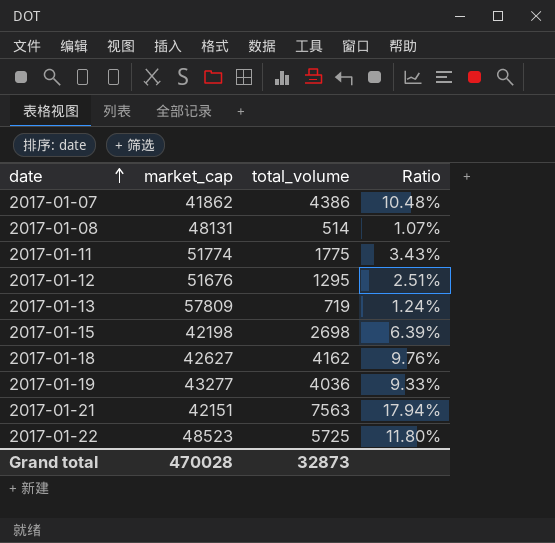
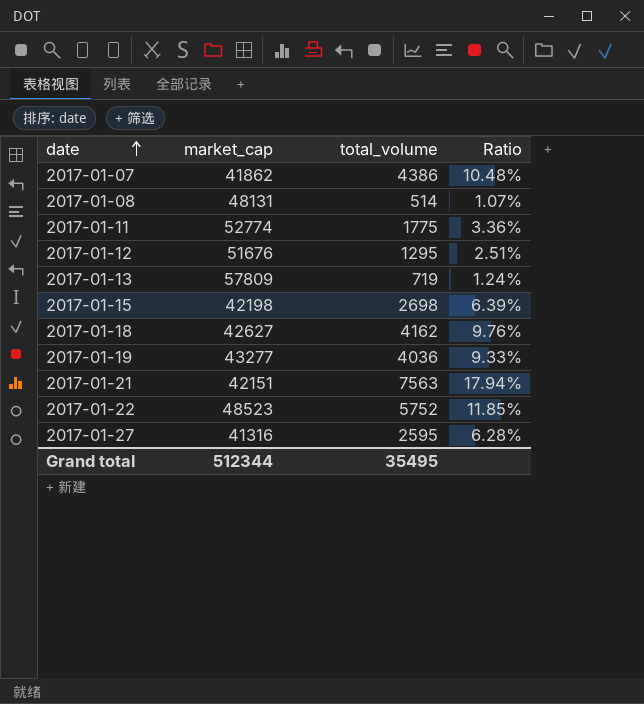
2017-01-11 | market_cap: 51774 -> 52774
2017-01-11 | Ratio: 3.43% -> 3.36%
2017-01-22 | total_volume: 5725 -> 5752
2017-01-22 | Ratio: 11.80% -> 11.85%
row 2017-01-27: none -> 41316 | 2595 | 6.28%
Grand total | market_cap: 470028 -> 512344
Grand total | total_volume: 32873 -> 35495

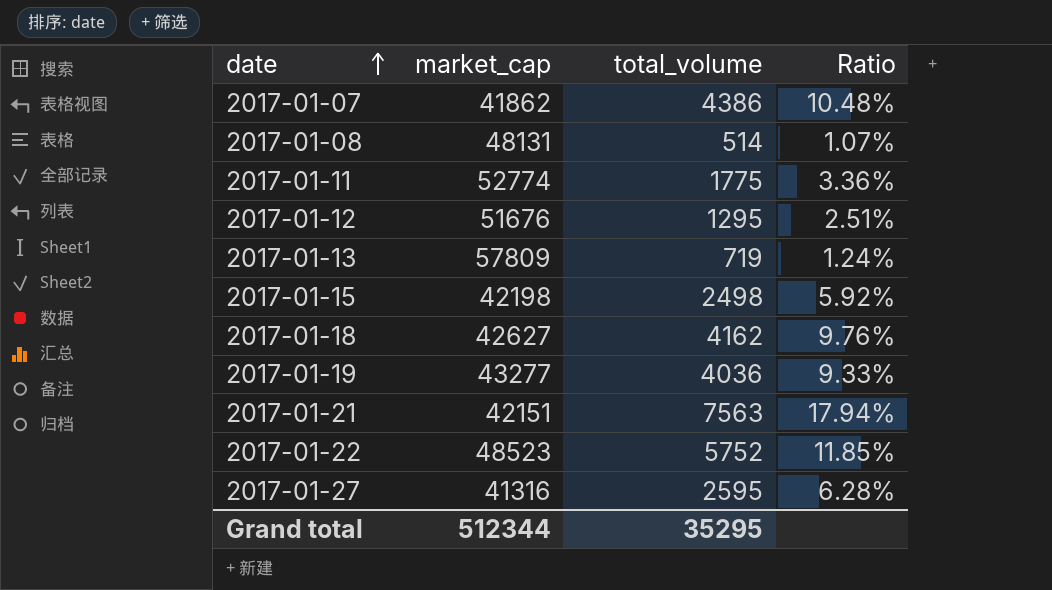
2017-01-15 | total_volume: 2698 -> 2498
2017-01-15 | Ratio: 6.39% -> 5.92%
Grand total | total_volume: 35495 -> 35295

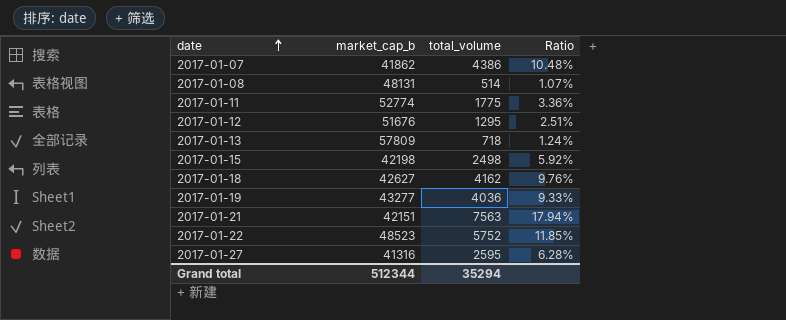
column name: market_cap -> market_cap_b
2017-01-13 | total_volume: 719 -> 718
Grand total | total_volume: 35295 -> 35294

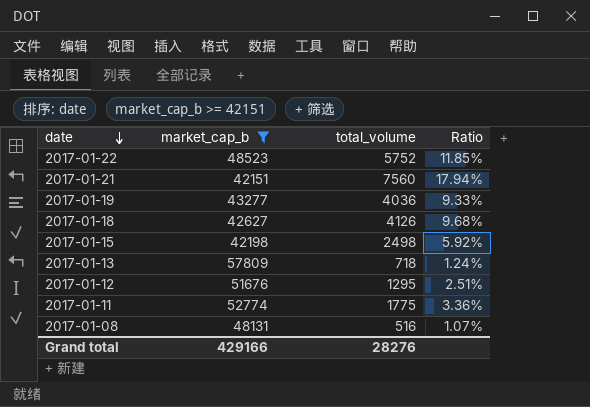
filter: none -> market_cap_b >= 42151
row order: date ascending -> date descending
2017-01-21 | total_volume: 7563 -> 7560
2017-01-18 | total_volume: 4162 -> 4126
2017-01-18 | Ratio: 9.76% -> 9.68%
2017-01-08 | total_volume: 514 -> 516
Grand total | market_cap_b: 512344 -> 429166
Grand total | total_volume: 35294 -> 28276

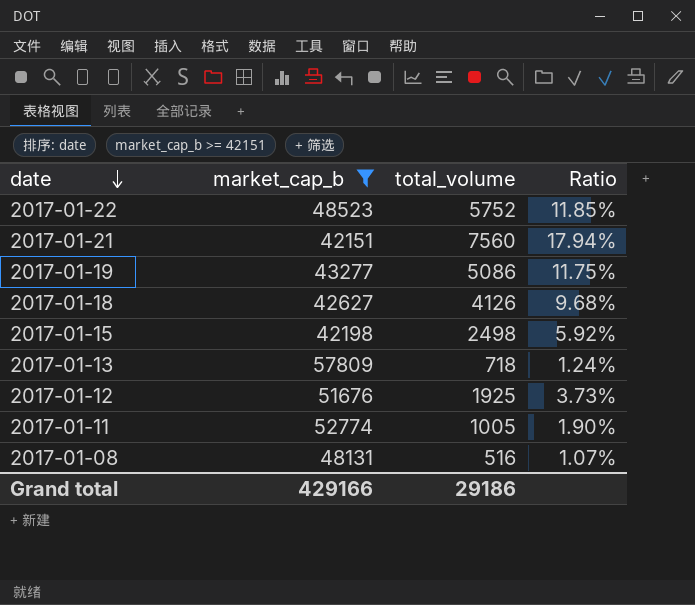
2017-01-19 | total_volume: 4036 -> 5086
2017-01-19 | Ratio: 9.33% -> 11.75%
2017-01-12 | total_volume: 1295 -> 1925
2017-01-12 | Ratio: 2.51% -> 3.73%
2017-01-11 | total_volume: 1775 -> 1005
2017-01-11 | Ratio: 3.36% -> 1.90%
Grand total | total_volume: 28276 -> 29186

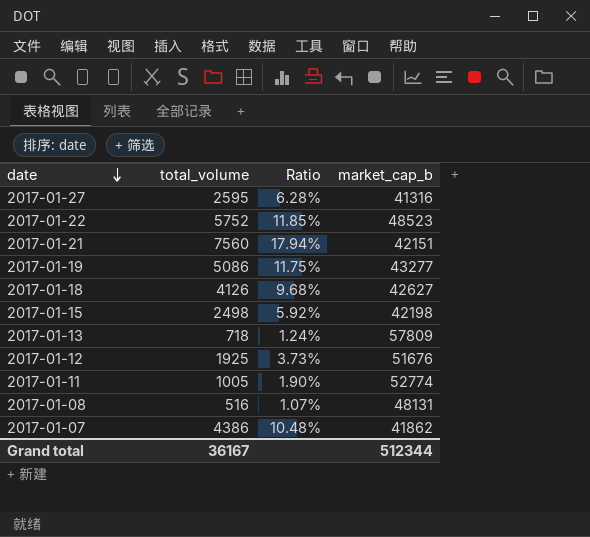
filter: market_cap_b >= 42151 -> none
column market_cap_b | position: 2 -> 4
Grand total | total_volume: 29186 -> 36167
Grand total | market_cap_b: 429166 -> 512344

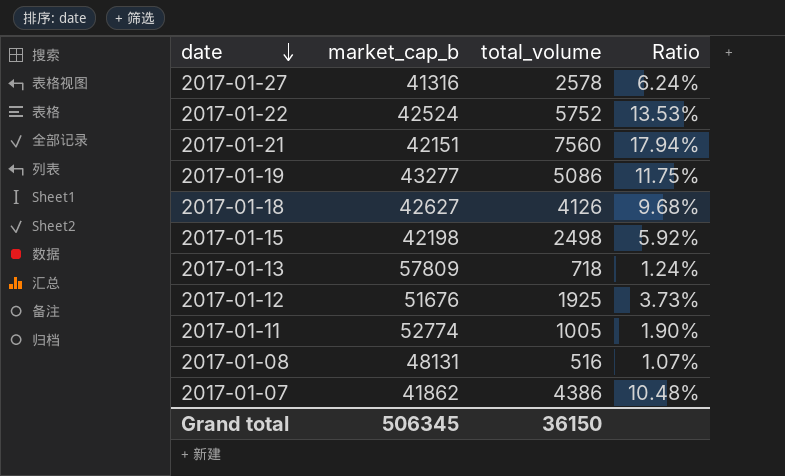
column market_cap_b | position: 4 -> 2
2017-01-27 | total_volume: 2595 -> 2578
2017-01-27 | Ratio: 6.28% -> 6.24%
2017-01-22 | market_cap_b: 48523 -> 42524
2017-01-22 | Ratio: 11.85% -> 13.53%
Grand total | market_cap_b: 512344 -> 506345
Grand total | total_volume: 36167 -> 36150

